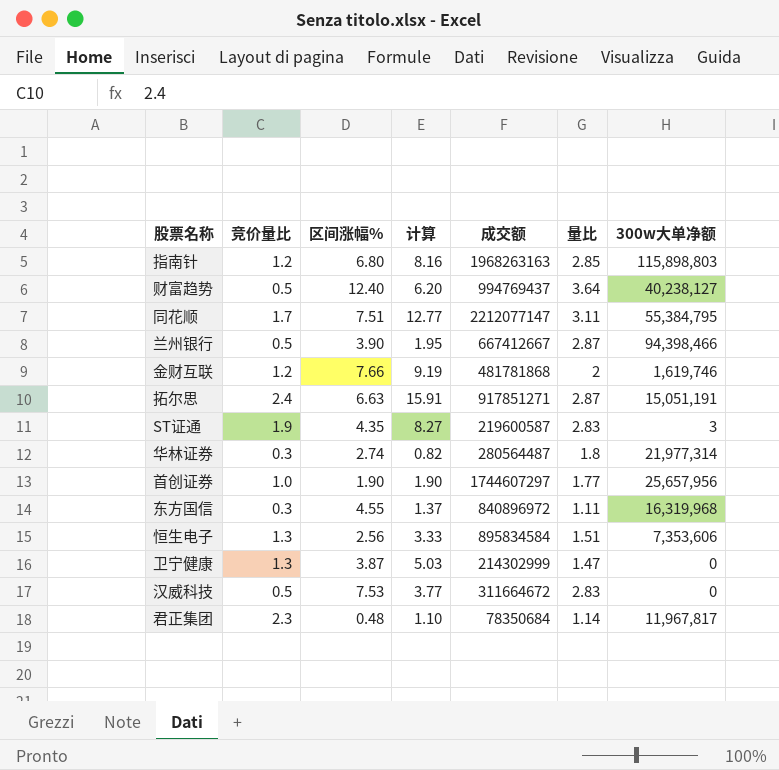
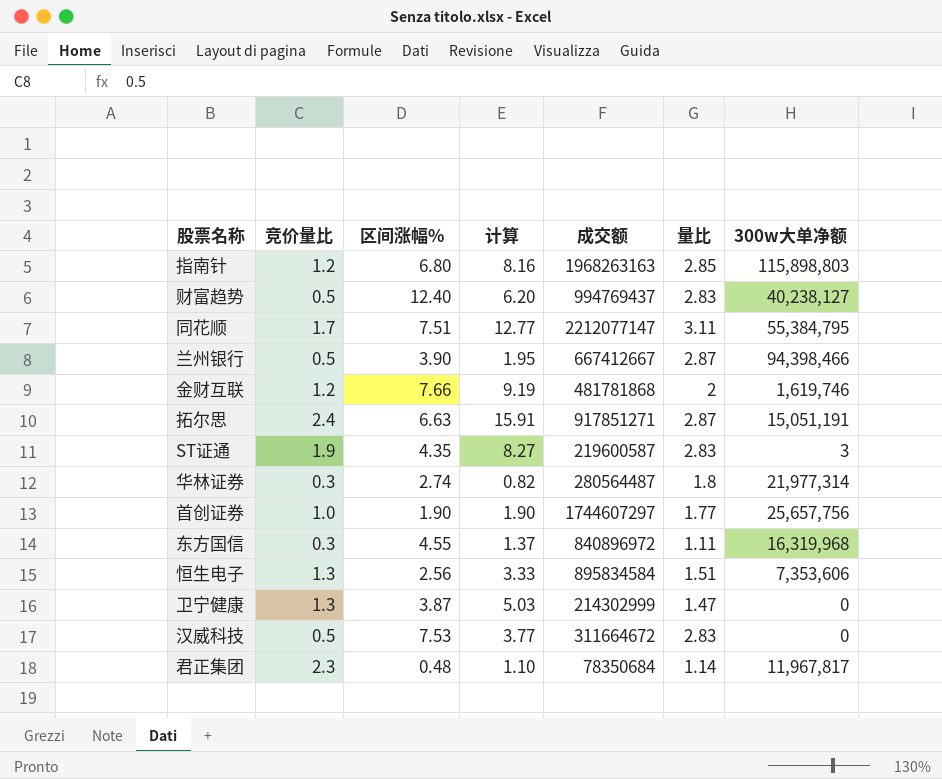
财富趋势 | 量比: 3.64 -> 2.83
首创证券 | 300w大单净额: 25,657,956 -> 25,657,756

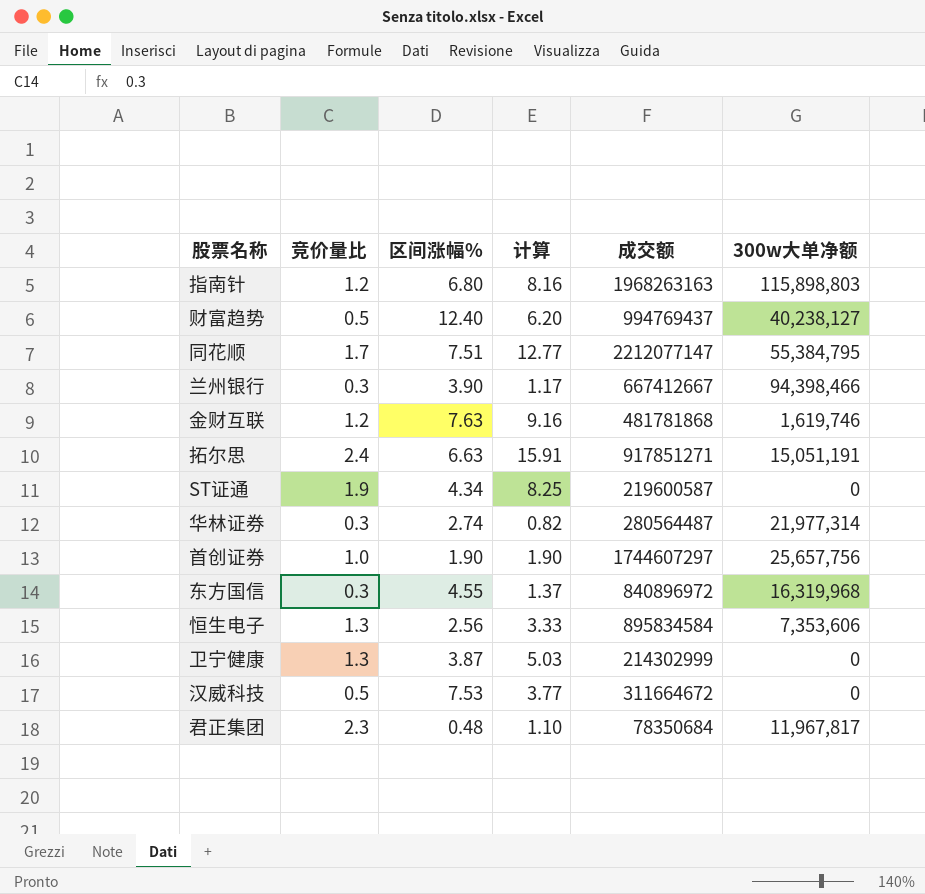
column 量比 | position: 6 -> none
兰州银行 | 竞价量比: 0.5 -> 0.3
兰州银行 | 计算: 1.95 -> 1.17
金财互联 | 区间涨幅%: 7.66 -> 7.63
金财互联 | 计算: 9.19 -> 9.16
ST证通 | 区间涨幅%: 4.35 -> 4.34
ST证通 | 计算: 8.27 -> 8.25
ST证通 | 300w大单净额: 3 -> 0

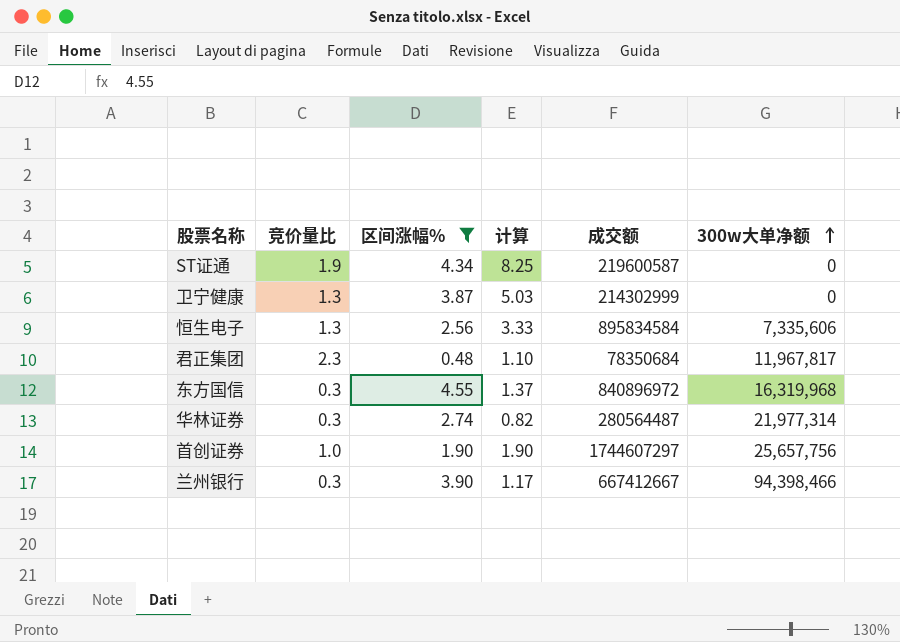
filter: none -> 区间涨幅% <= 4.55
row order: none -> 300w大单净额 ascending
恒生电子 | 300w大单净额: 7,353,606 -> 7,335,606

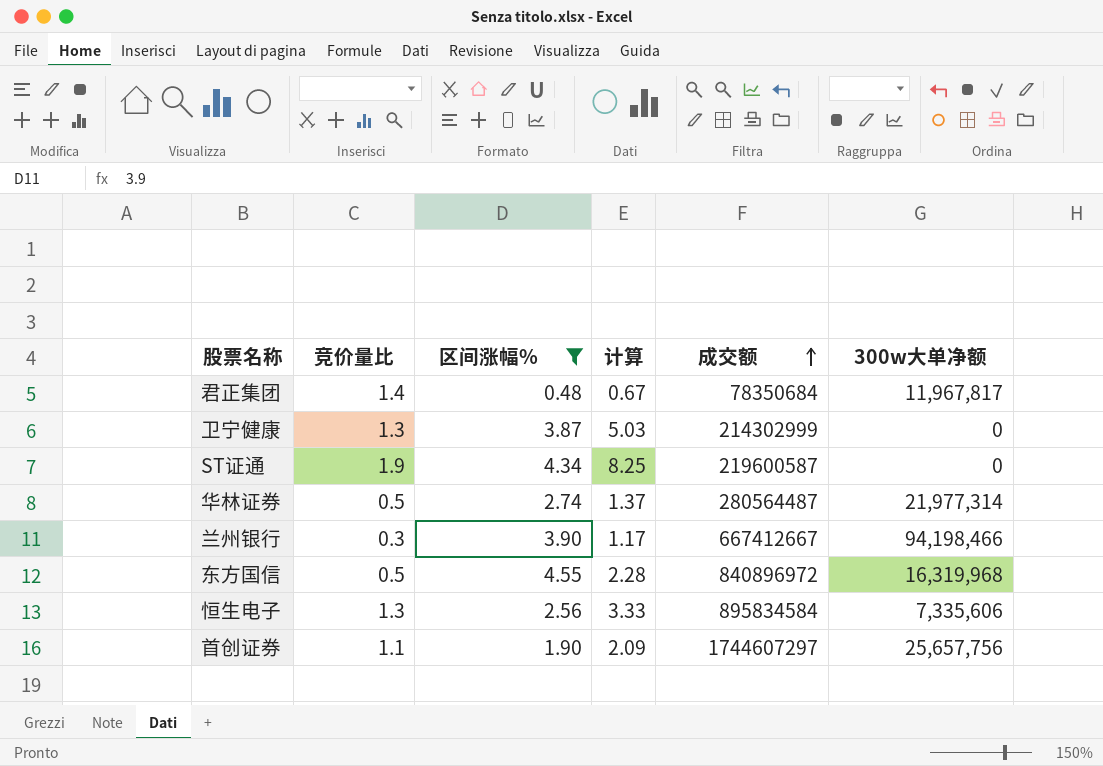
row order: 300w大单净额 ascending -> 成交额 ascending
君正集团 | 竞价量比: 2.3 -> 1.4
君正集团 | 计算: 1.10 -> 0.67
华林证券 | 竞价量比: 0.3 -> 0.5
华林证券 | 计算: 0.82 -> 1.37
兰州银行 | 300w大单净额: 94,398,466 -> 94,198,466
东方国信 | 竞价量比: 0.3 -> 0.5
东方国信 | 计算: 1.37 -> 2.28
首创证券 | 竞价量比: 1.0 -> 1.1
首创证券 | 计算: 1.90 -> 2.09

